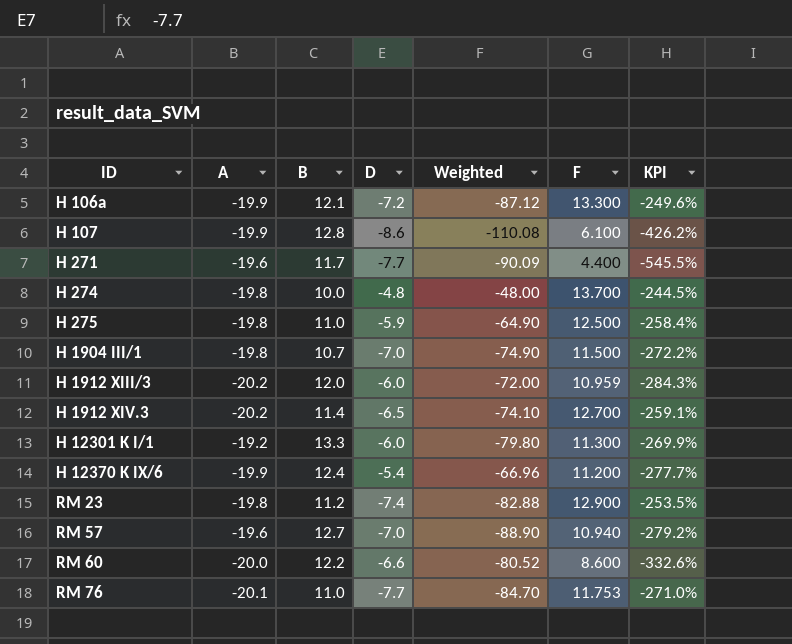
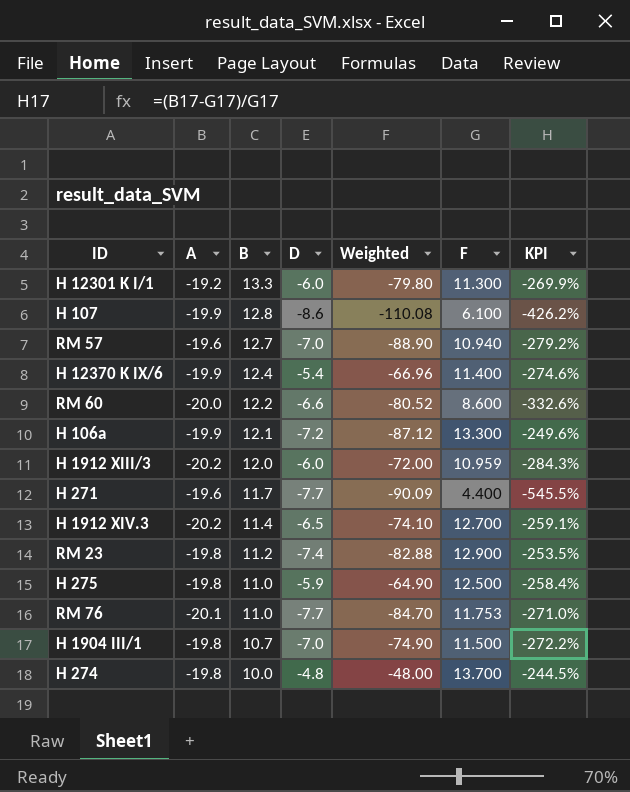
row order: ID ascending -> B descending
H 12370 K IX/6 | F: 11.200 -> 11.400
H 12370 K IX/6 | KPI: -277.7% -> -274.6%

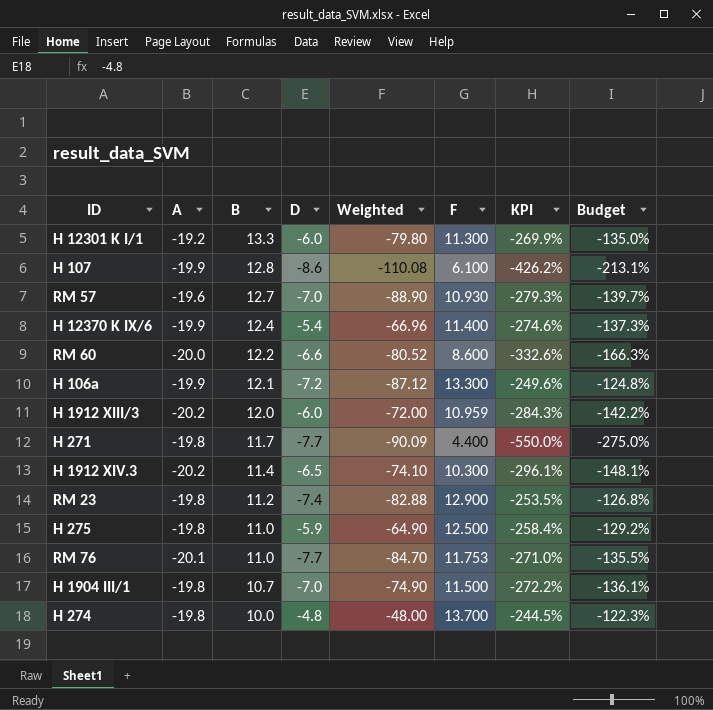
column Budget | formula: none -> [KPI] * 0.5
RM 57 | F: 10.940 -> 10.930
RM 57 | KPI: -279.2% -> -279.3%
H 271 | A: -19.6 -> -19.8
H 271 | KPI: -545.5% -> -550.0%
H 1912 XIV.3 | F: 12.700 -> 10.300
H 1912 XIV.3 | KPI: -259.1% -> -296.1%

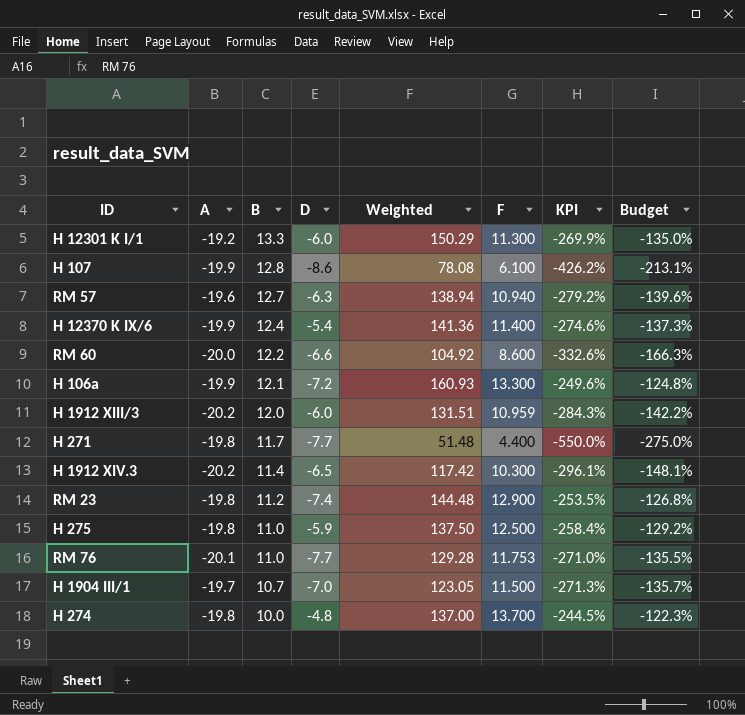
column Weighted | formula: [B] * [D] -> [B] * [F]
RM 57 | D: -7.0 -> -6.3
RM 57 | F: 10.930 -> 10.940
RM 57 | KPI: -279.3% -> -279.2%
RM 57 | Budget: -139.7% -> -139.6%
H 1904 III/1 | A: -19.8 -> -19.7
H 1904 III/1 | KPI: -272.2% -> -271.3%
H 1904 III/1 | Budget: -136.1% -> -135.7%

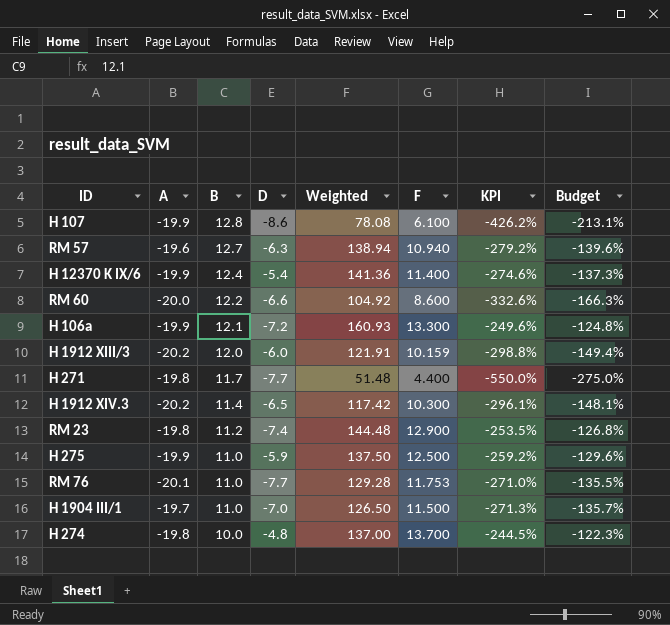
row H 12301 K I/1: -19.2 | 13.3 | -6.0 | 150.29 | 11.300 | -269.9% | -135.0% -> none
H 1912 XIII/3 | Weighted: 131.51 -> 121.91
H 1912 XIII/3 | F: 10.959 -> 10.159
H 1912 XIII/3 | KPI: -284.3% -> -298.8%
H 1912 XIII/3 | Budget: -142.2% -> -149.4%
H 275 | A: -19.8 -> -19.9
H 275 | KPI: -258.4% -> -259.2%
H 275 | Budget: -129.2% -> -129.6%
H 1904 III/1 | B: 10.7 -> 11.0
H 1904 III/1 | Weighted: 123.05 -> 126.50

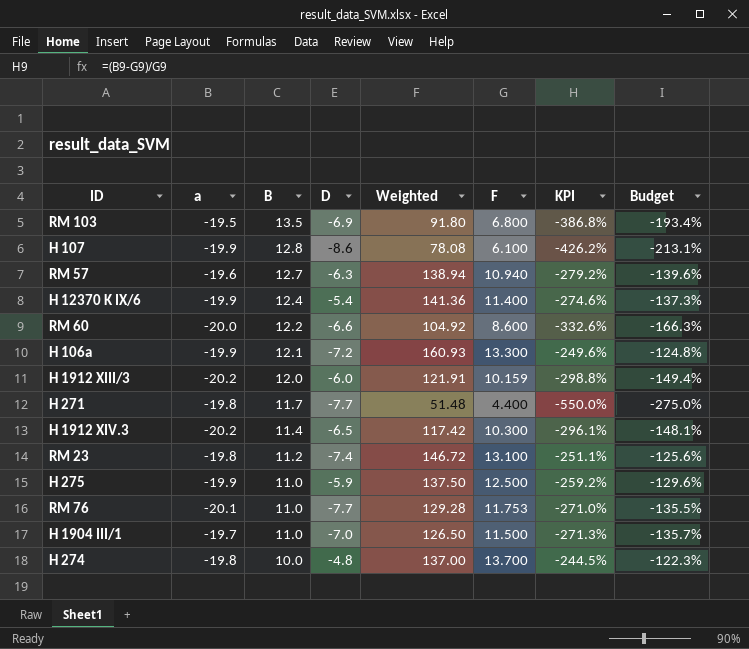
column name: A -> a
row RM 103: none -> -19.5 | 13.5 | -6.9 | 91.80 | 6.800 | -386.8% | -193.4%
RM 23 | Weighted: 144.48 -> 146.72
RM 23 | F: 12.900 -> 13.100
RM 23 | KPI: -253.5% -> -251.1%
RM 23 | Budget: -126.8% -> -125.6%

